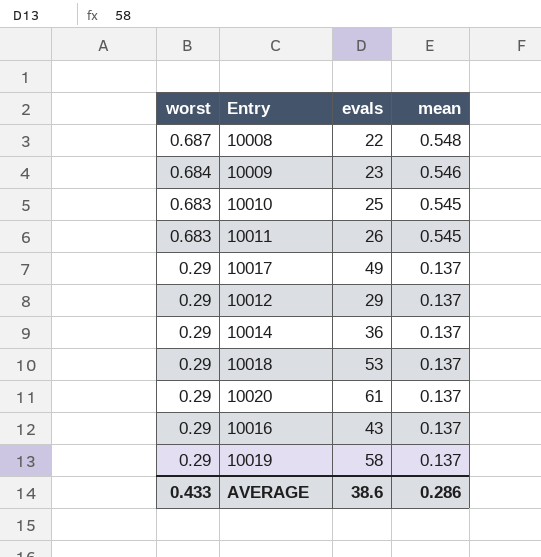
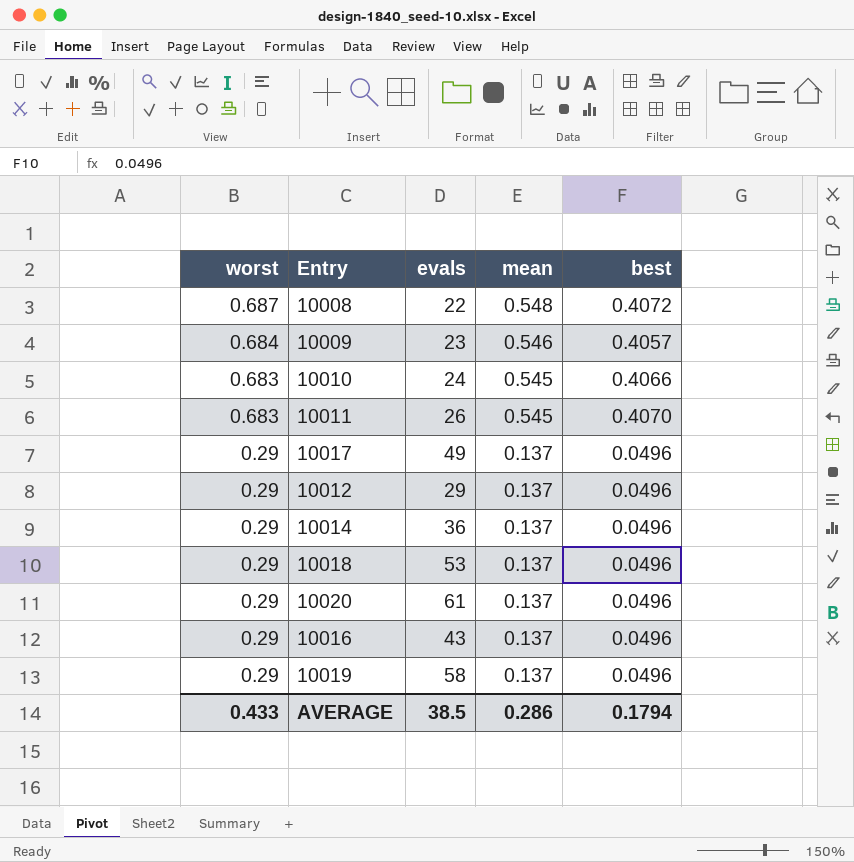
column best | position: none -> 5
10010 | evals: 25 -> 24
AVERAGE | evals: 38.6 -> 38.5

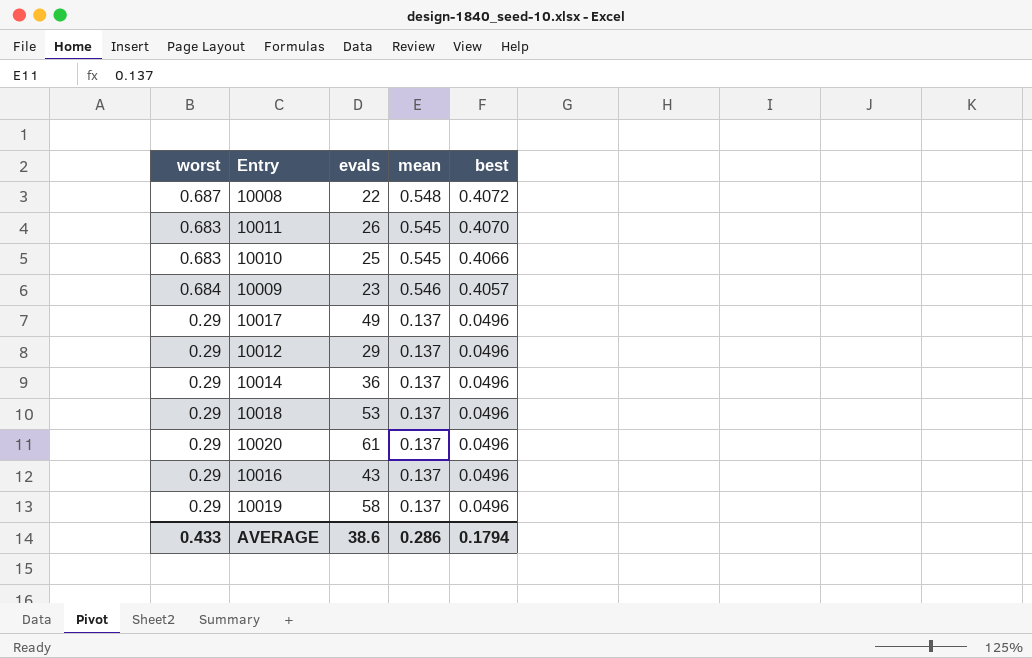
row order: worst descending -> best descending
10010 | evals: 24 -> 25
AVERAGE | evals: 38.5 -> 38.6

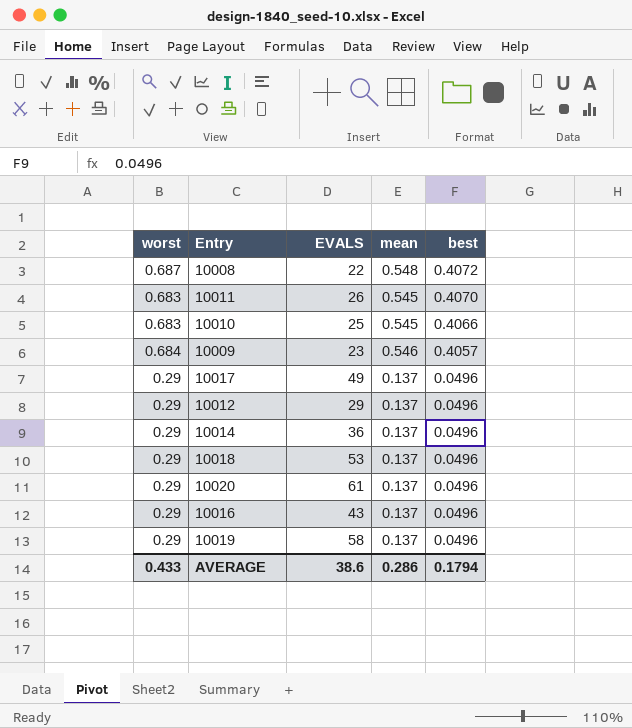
column name: evals -> EVALS

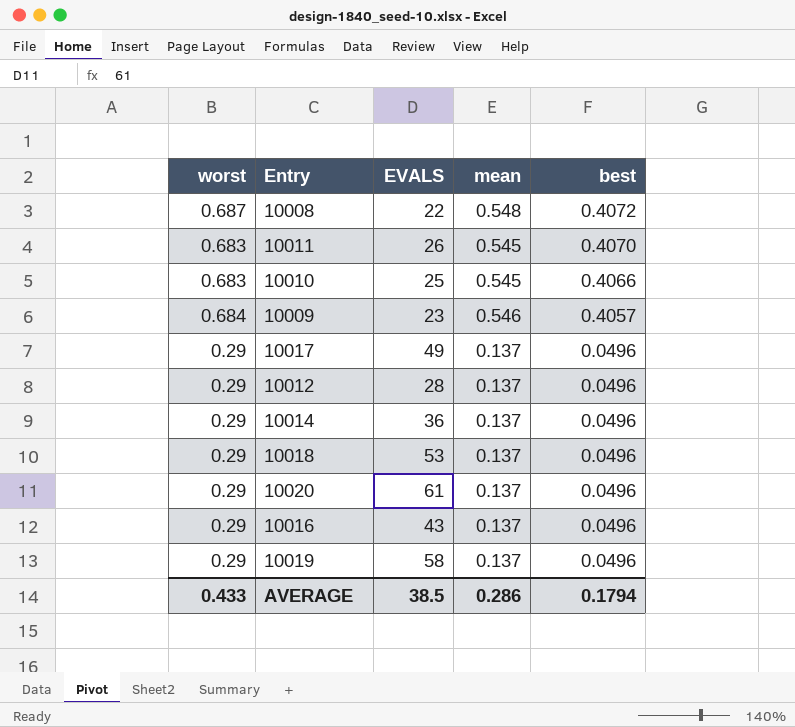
10012 | EVALS: 29 -> 28
AVERAGE | EVALS: 38.6 -> 38.5

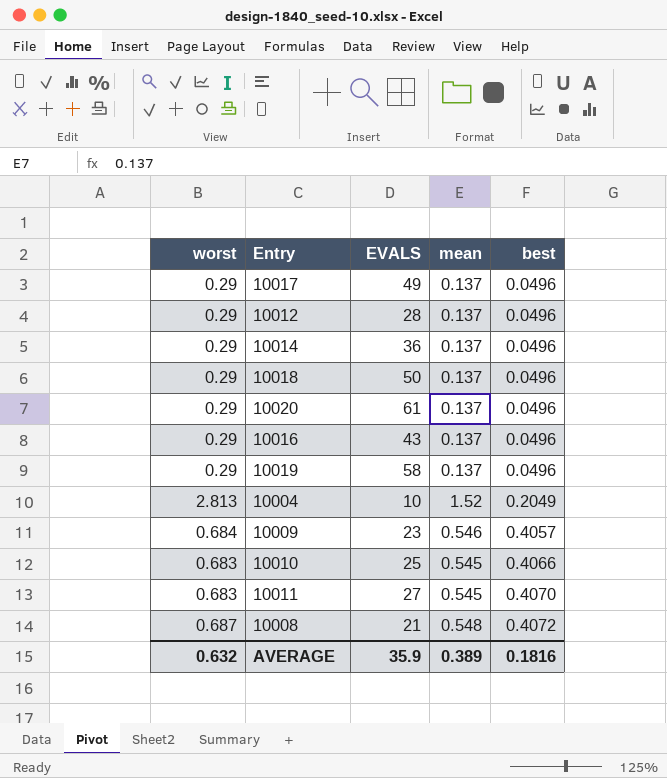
row order: best descending -> best ascending
10018 | EVALS: 53 -> 50
row 10004: none -> 2.813 | 10 | 1.52 | 0.2049
10011 | EVALS: 26 -> 27
10008 | EVALS: 22 -> 21
AVERAGE | worst: 0.433 -> 0.632
AVERAGE | EVALS: 38.5 -> 35.9
AVERAGE | mean: 0.286 -> 0.389
AVERAGE | best: 0.1794 -> 0.1816

